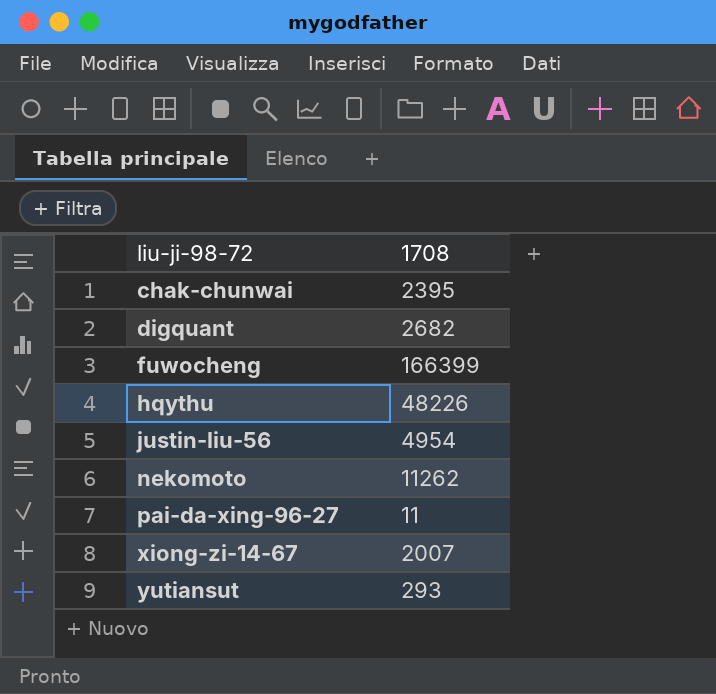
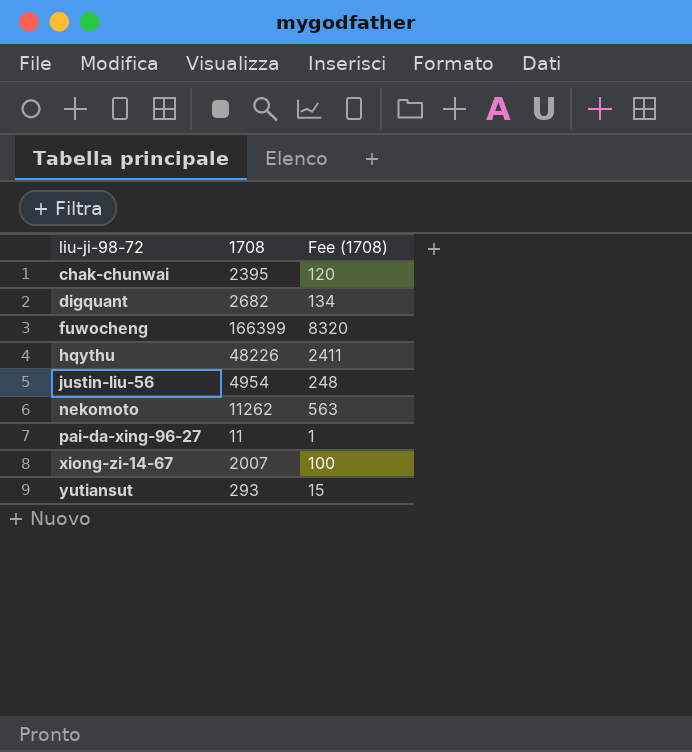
column Fee (1708) | formula: none -> [1708] * 0.05

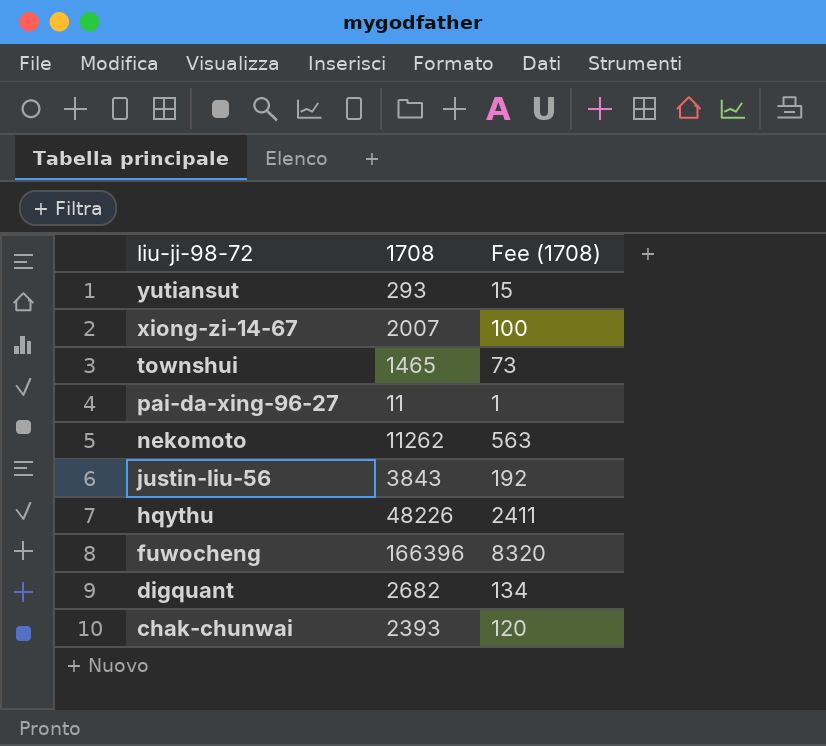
row order: liu-ji-98-72 ascending -> liu-ji-98-72 descending
row townshui: none -> 1465 | 73
justin-liu-56 | 1708: 4954 -> 3843
justin-liu-56 | Fee (1708): 248 -> 192
fuwocheng | 1708: 166399 -> 166396
chak-chunwai | 1708: 2395 -> 2393

